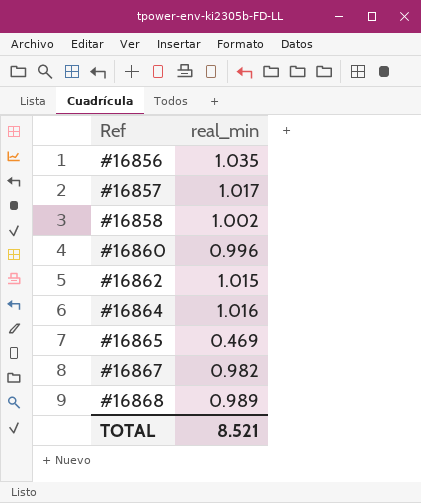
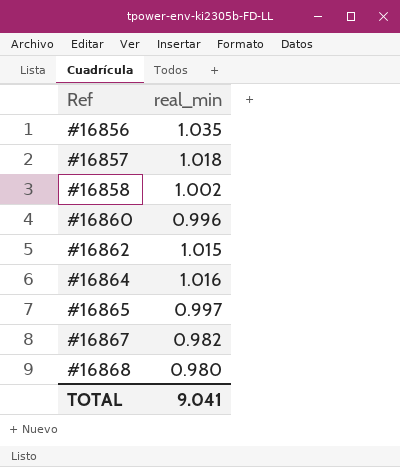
#16857 | real_min: 1.017 -> 1.018
#16865 | real_min: 0.469 -> 0.997
#16868 | real_min: 0.989 -> 0.980
TOTAL | real_min: 8.521 -> 9.041

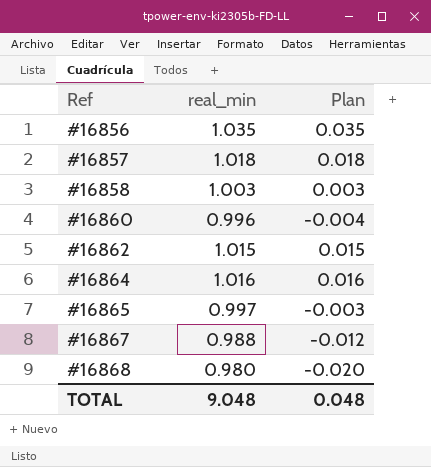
column Plan | formula: none -> [real_min] - 1
#16858 | real_min: 1.002 -> 1.003
#16867 | real_min: 0.982 -> 0.988
TOTAL | real_min: 9.041 -> 9.048

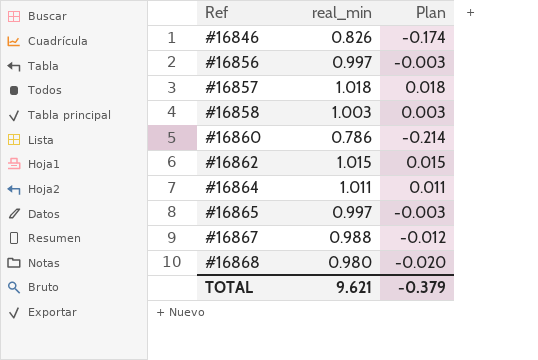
row #16846: none -> 0.826 | -0.174
#16856 | real_min: 1.035 -> 0.997
#16856 | Plan: 0.035 -> -0.003
#16860 | real_min: 0.996 -> 0.786
#16860 | Plan: -0.004 -> -0.214
#16864 | real_min: 1.016 -> 1.011
#16864 | Plan: 0.016 -> 0.011
TOTAL | real_min: 9.048 -> 9.621
TOTAL | Plan: 0.048 -> -0.379

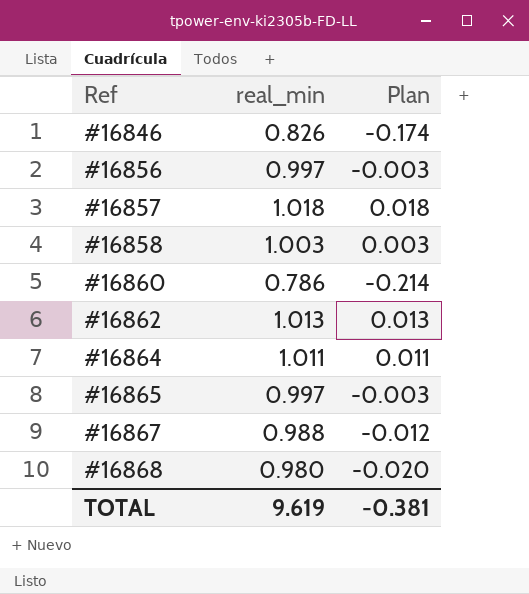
#16862 | real_min: 1.015 -> 1.013
#16862 | Plan: 0.015 -> 0.013
TOTAL | real_min: 9.621 -> 9.619
TOTAL | Plan: -0.379 -> -0.381

